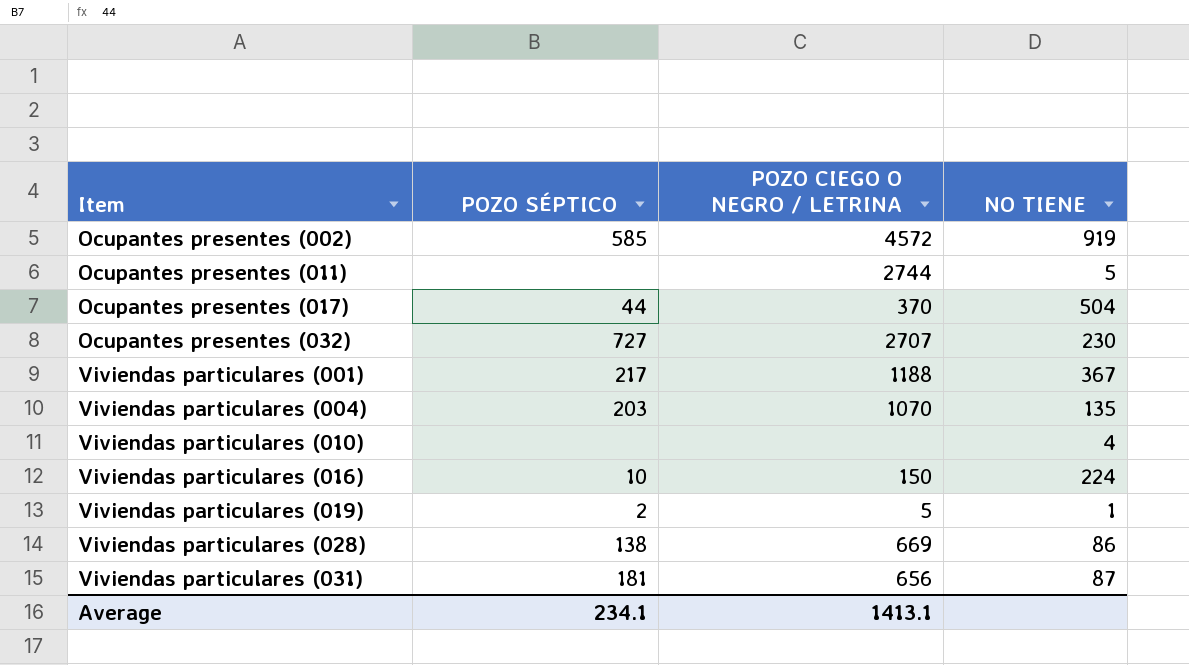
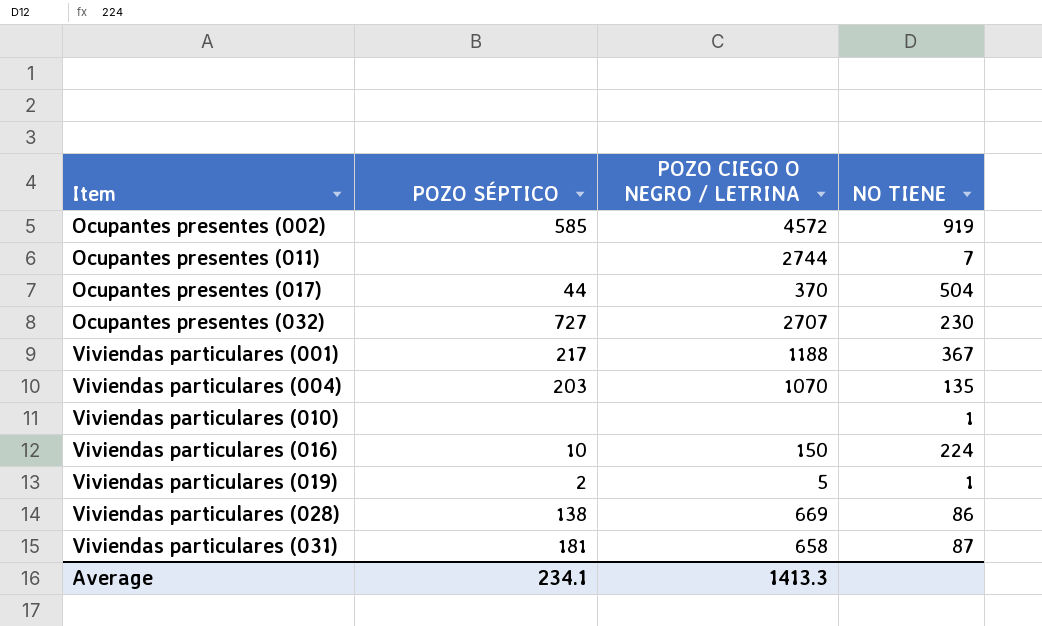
Ocupantes presentes (011) | NO TIENE: 5 -> 7
Viviendas particulares (010) | NO TIENE: 4 -> 1
Viviendas particulares (031) | POZO CIEGO O NEGRO / LETRINA: 656 -> 658
Average | POZO CIEGO O NEGRO / LETRINA: 1413.1 -> 1413.3

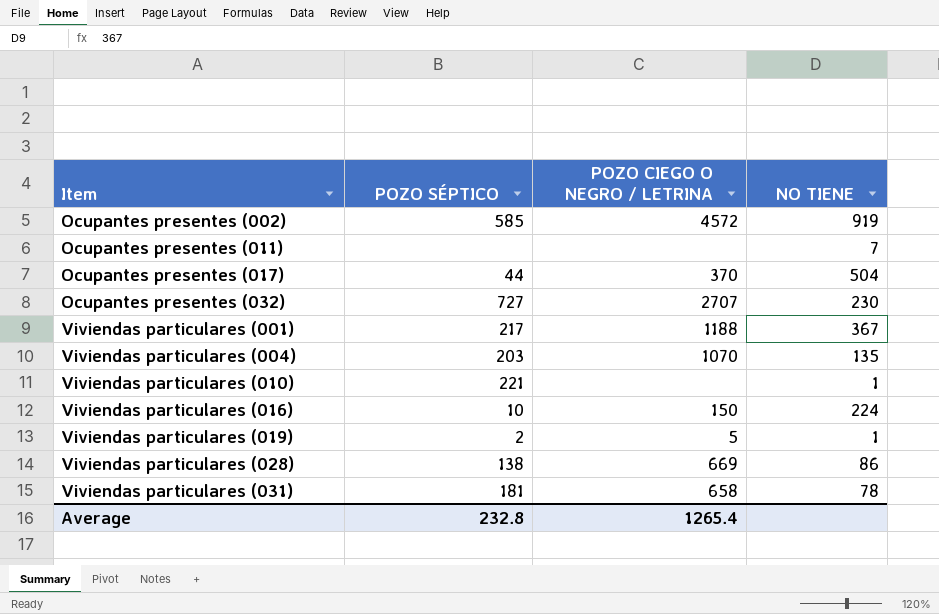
Ocupantes presentes (011) | POZO CIEGO O NEGRO / LETRINA: 2744 -> none
Viviendas particulares (010) | POZO SÉPTICO: none -> 221
Viviendas particulares (031) | NO TIENE: 87 -> 78
Average | POZO SÉPTICO: 234.1 -> 232.8
Average | POZO CIEGO O NEGRO / LETRINA: 1413.3 -> 1265.4

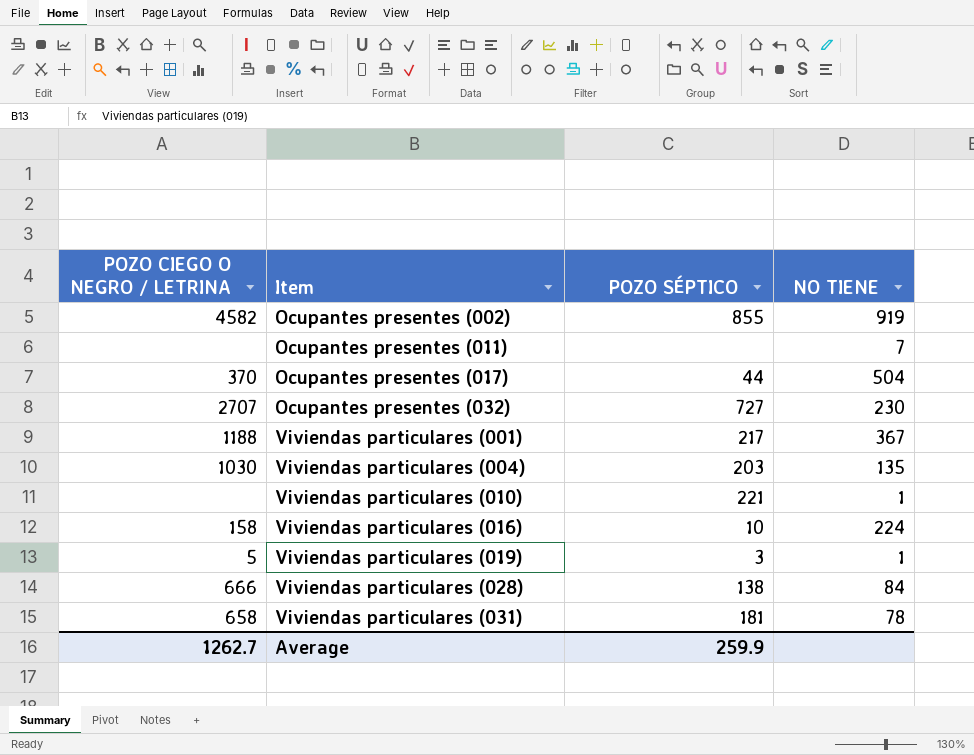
column POZO CIEGO O NEGRO / LETRINA | position: 3 -> 1
Ocupantes presentes (002) | POZO CIEGO O NEGRO / LETRINA: 4572 -> 4582
Ocupantes presentes (002) | POZO SÉPTICO: 585 -> 855
Viviendas particulares (004) | POZO CIEGO O NEGRO / LETRINA: 1070 -> 1030
Viviendas particulares (016) | POZO CIEGO O NEGRO / LETRINA: 150 -> 158
Viviendas particulares (019) | POZO SÉPTICO: 2 -> 3
Viviendas particulares (028) | POZO CIEGO O NEGRO / LETRINA: 669 -> 666
Viviendas particulares (028) | NO TIENE: 86 -> 84
Average | POZO CIEGO O NEGRO / LETRINA: 1265.4 -> 1262.7
Average | POZO SÉPTICO: 232.8 -> 259.9

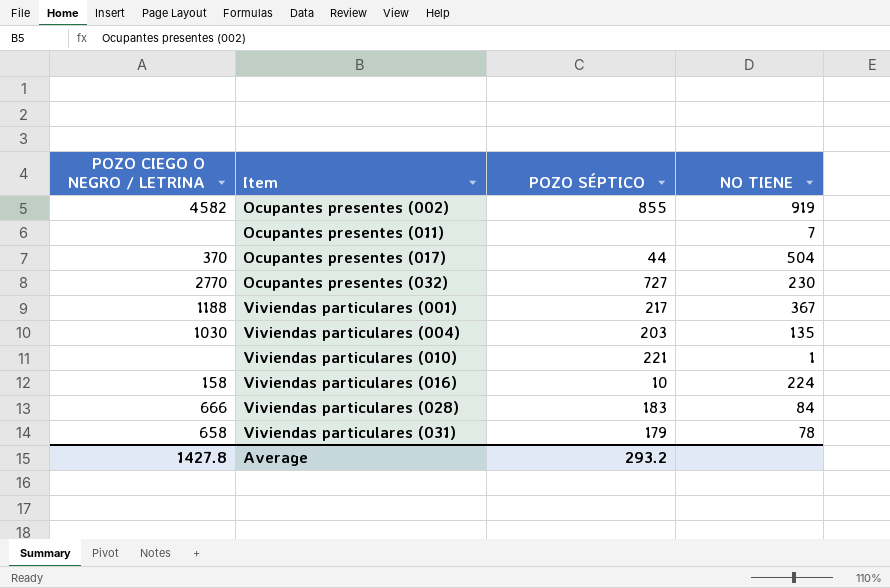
row Viviendas particulares (019): 5 | 3 | 1 -> none
Ocupantes presentes (032) | POZO CIEGO O NEGRO / LETRINA: 2707 -> 2770
Viviendas particulares (028) | POZO SÉPTICO: 138 -> 183
Viviendas particulares (031) | POZO SÉPTICO: 181 -> 179
Average | POZO CIEGO O NEGRO / LETRINA: 1262.7 -> 1427.8
Average | POZO SÉPTICO: 259.9 -> 293.2

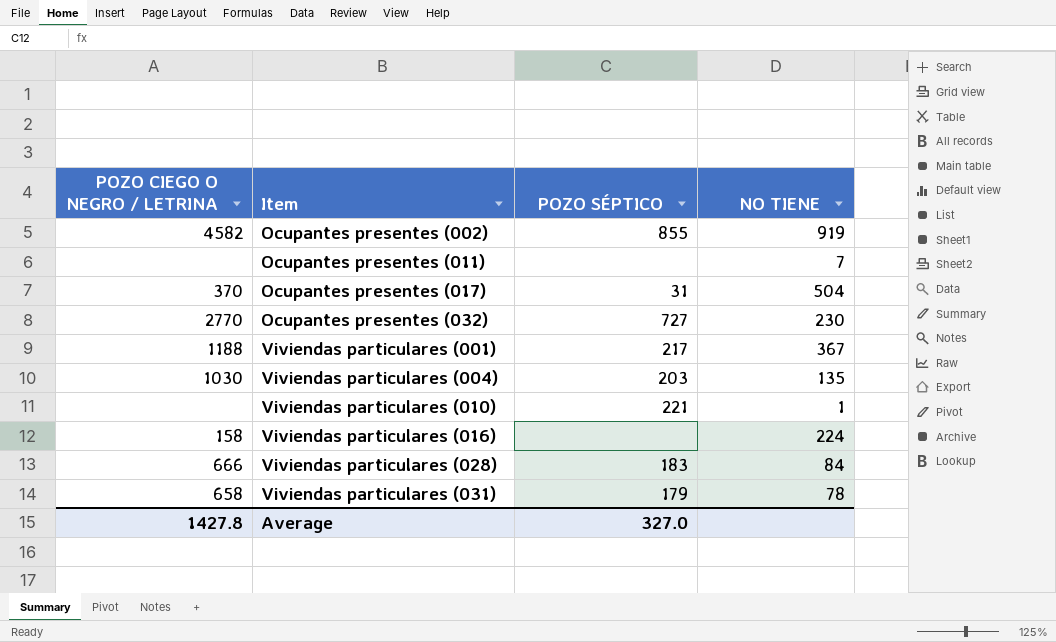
Ocupantes presentes (017) | POZO SÉPTICO: 44 -> 31
Viviendas particulares (016) | POZO SÉPTICO: 10 -> none
Average | POZO SÉPTICO: 293.2 -> 327.0

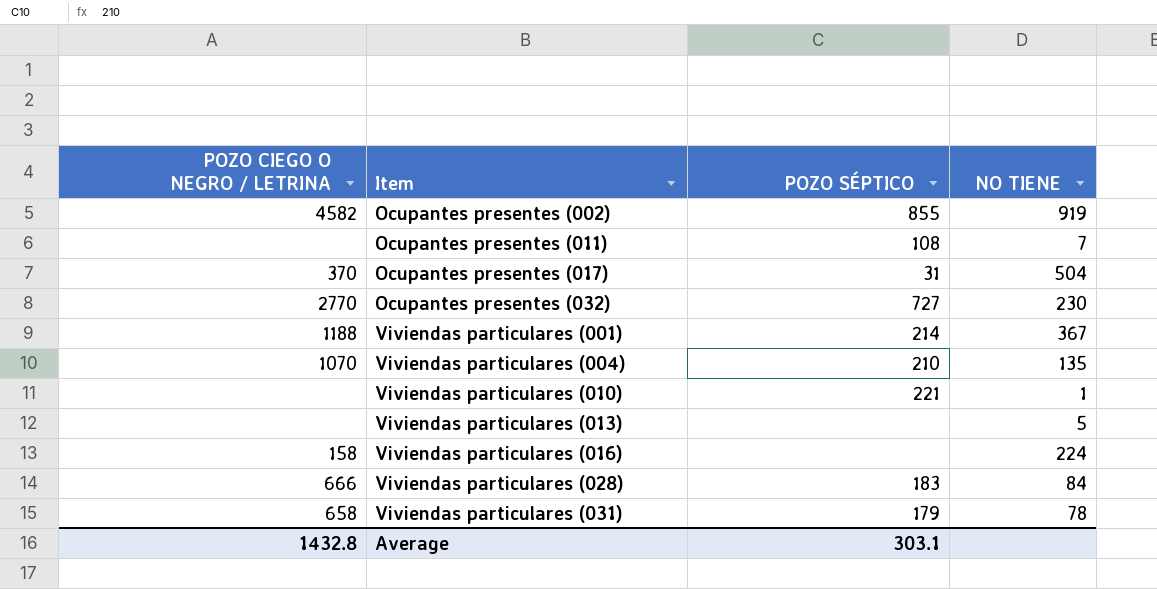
Ocupantes presentes (011) | POZO SÉPTICO: none -> 108
Viviendas particulares (001) | POZO SÉPTICO: 217 -> 214
Viviendas particulares (004) | POZO CIEGO O NEGRO / LETRINA: 1030 -> 1070
Viviendas particulares (004) | POZO SÉPTICO: 203 -> 210
row Viviendas particulares (013): none -> none | none | 5
Average | POZO CIEGO O NEGRO / LETRINA: 1427.8 -> 1432.8
Average | POZO SÉPTICO: 327.0 -> 303.1

